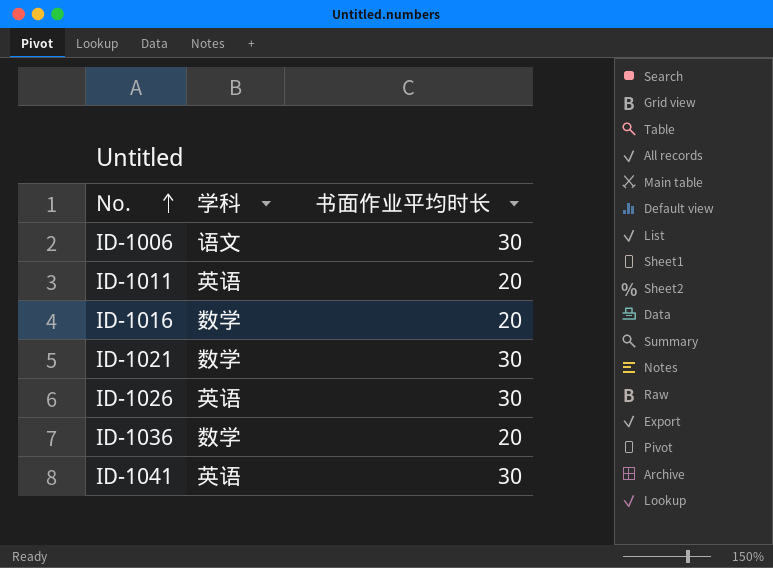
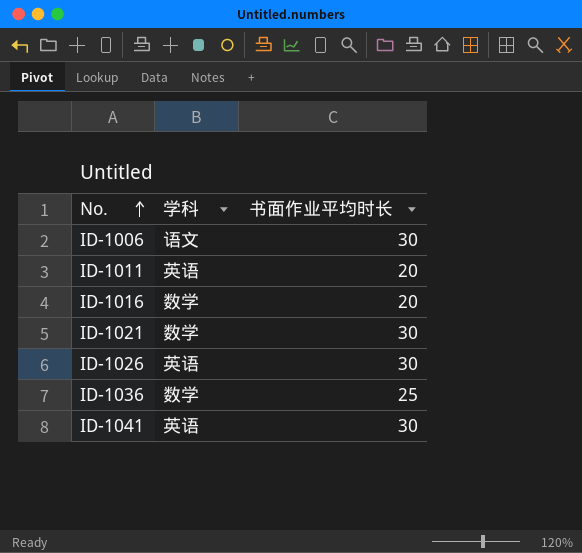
ID-1036 | 书面作业平均时长: 20 -> 25

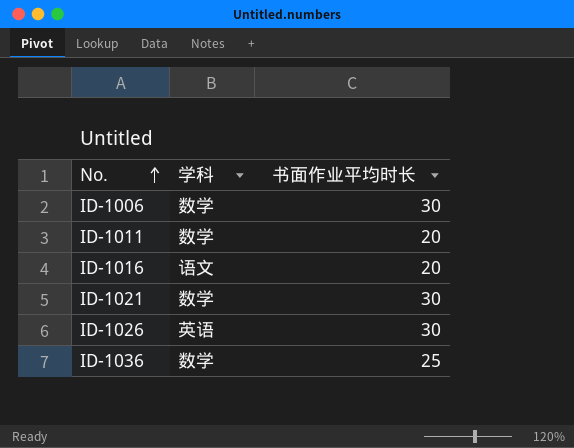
row ID-1041: 英语 | 30 -> none
ID-1006 | 学科: 语文 -> 数学
ID-1011 | 学科: 英语 -> 数学
ID-1016 | 学科: 数学 -> 语文

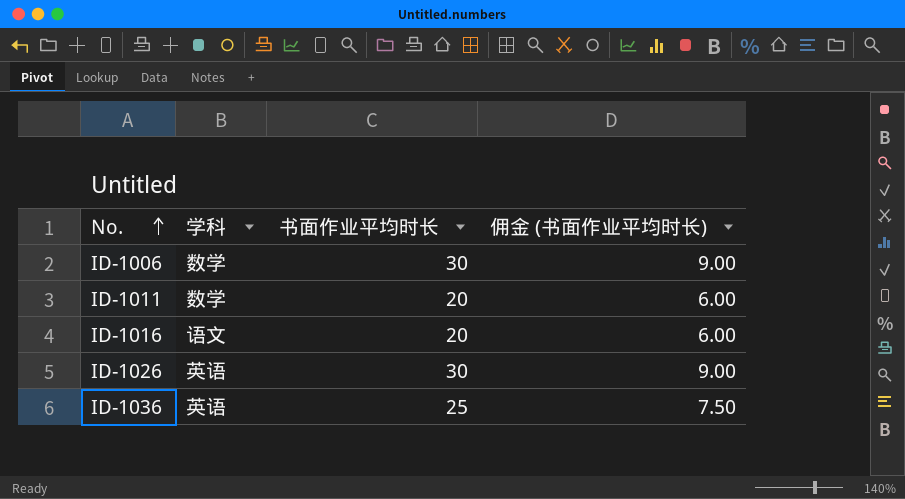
column 佣金 (书面作业平均时长) | formula: none -> [书面作业平均时长] * 0.3
row ID-1021: 数学 | 30 -> none
ID-1036 | 学科: 数学 -> 英语

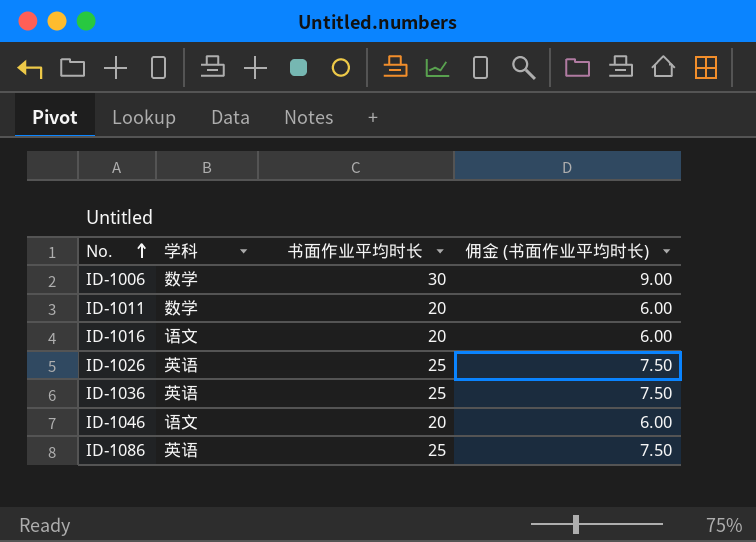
ID-1026 | 书面作业平均时长: 30 -> 25
ID-1026 | 佣金 (书面作业平均时长): 9.00 -> 7.50
row ID-1046: none -> 语文 | 20 | 6.00
row ID-1086: none -> 英语 | 25 | 7.50

